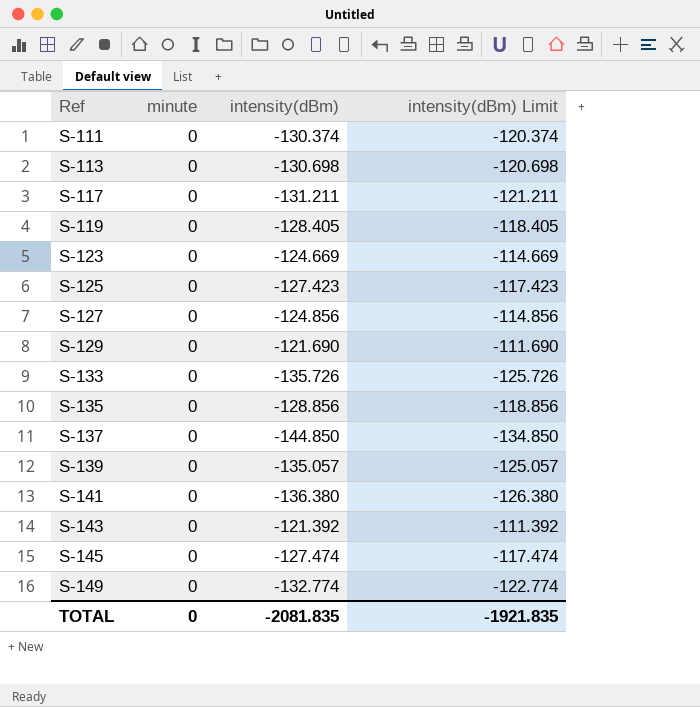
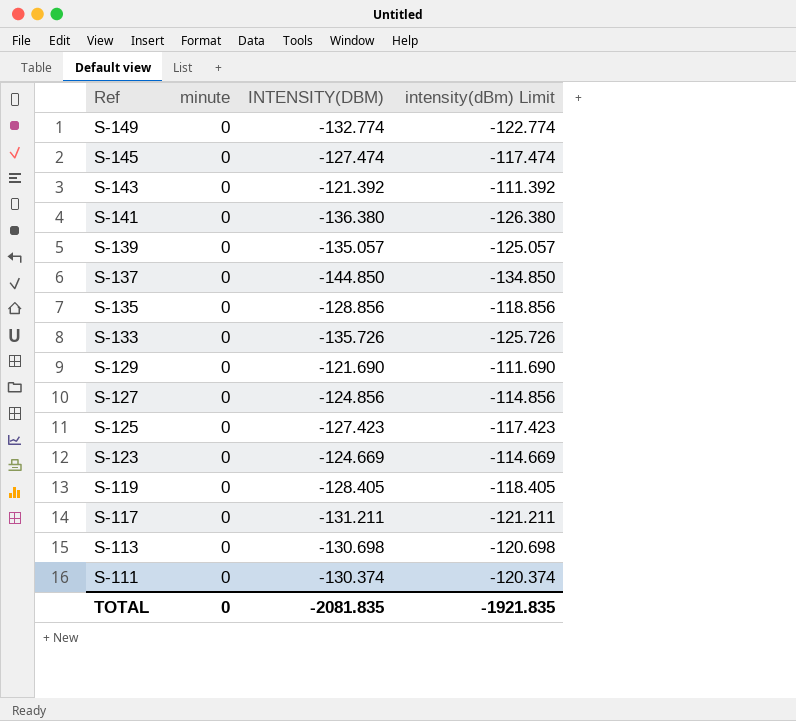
row order: Ref ascending -> Ref descending
column name: intensity(dBm) -> INTENSITY(DBM)

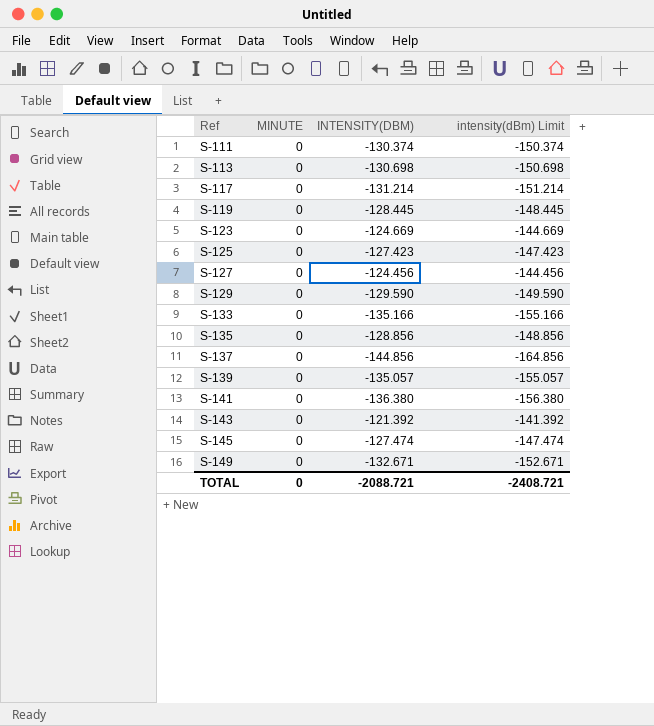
row order: Ref descending -> Ref ascending
column name: minute -> MINUTE
column intensity(dBm) Limit | formula: [INTENSITY(DBM)] + 10 -> [INTENSITY(DBM)] - 20
S-117 | INTENSITY(DBM): -131.211 -> -131.214
S-119 | INTENSITY(DBM): -128.405 -> -128.445
S-127 | INTENSITY(DBM): -124.856 -> -124.456
S-129 | INTENSITY(DBM): -121.690 -> -129.590
S-133 | INTENSITY(DBM): -135.726 -> -135.166
S-137 | INTENSITY(DBM): -144.850 -> -144.856
S-149 | INTENSITY(DBM): -132.774 -> -132.671
TOTAL | INTENSITY(DBM): -2081.835 -> -2088.721
TOTAL | intensity(dBm) Limit: -1921.835 -> -2408.721

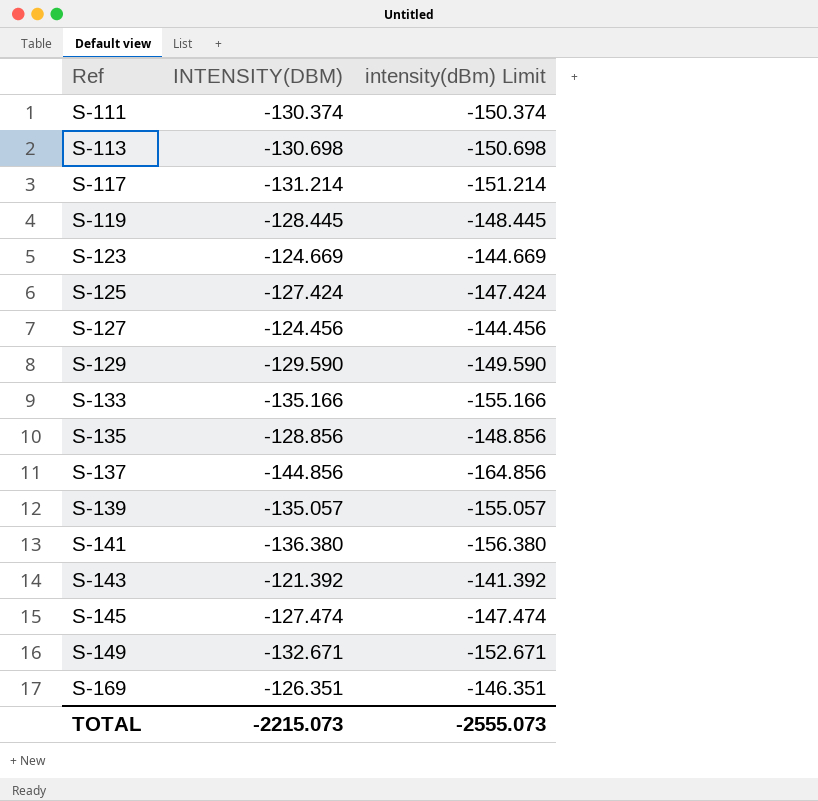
column MINUTE | position: 2 -> none
S-125 | INTENSITY(DBM): -127.423 -> -127.424
S-125 | intensity(dBm) Limit: -147.423 -> -147.424
row S-169: none -> -126.351 | -146.351
TOTAL | INTENSITY(DBM): -2088.721 -> -2215.073
TOTAL | intensity(dBm) Limit: -2408.721 -> -2555.073

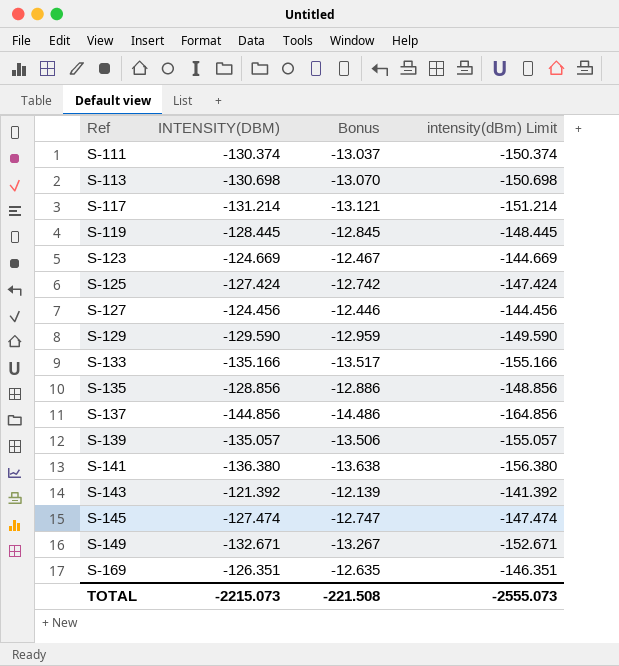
column Bonus | formula: none -> [INTENSITY(DBM)] * 0.1

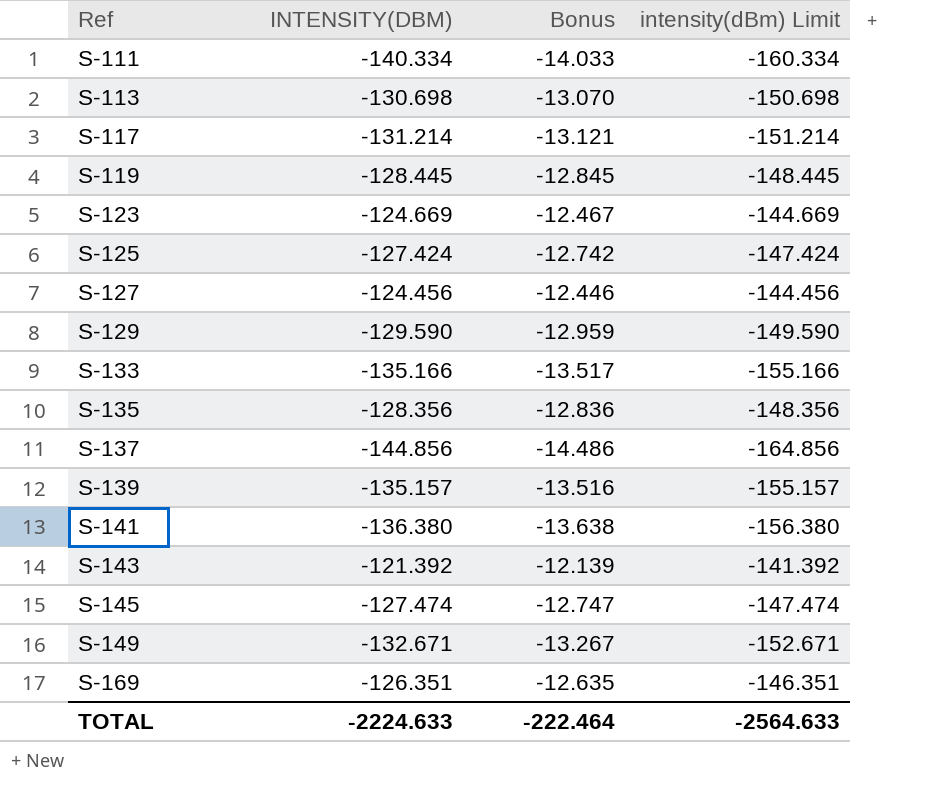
S-111 | INTENSITY(DBM): -130.374 -> -140.334
S-111 | Bonus: -13.037 -> -14.033
S-111 | intensity(dBm) Limit: -150.374 -> -160.334
S-135 | INTENSITY(DBM): -128.856 -> -128.356
S-135 | Bonus: -12.886 -> -12.836
S-135 | intensity(dBm) Limit: -148.856 -> -148.356
S-139 | INTENSITY(DBM): -135.057 -> -135.157
S-139 | Bonus: -13.506 -> -13.516
S-139 | intensity(dBm) Limit: -155.057 -> -155.157
TOTAL | INTENSITY(DBM): -2215.073 -> -2224.633
TOTAL | Bonus: -221.508 -> -222.464
TOTAL | intensity(dBm) Limit: -2555.073 -> -2564.633

